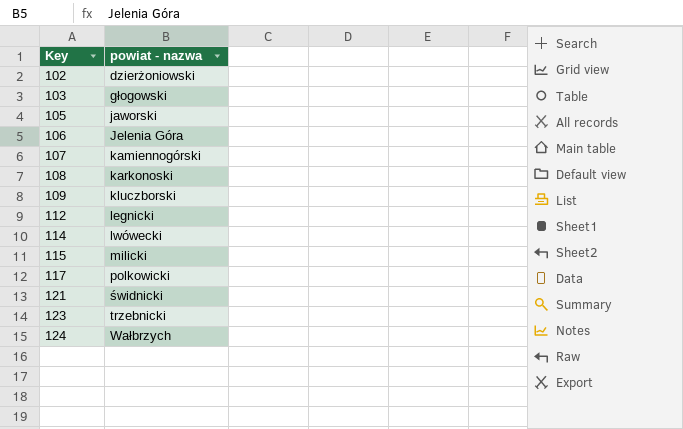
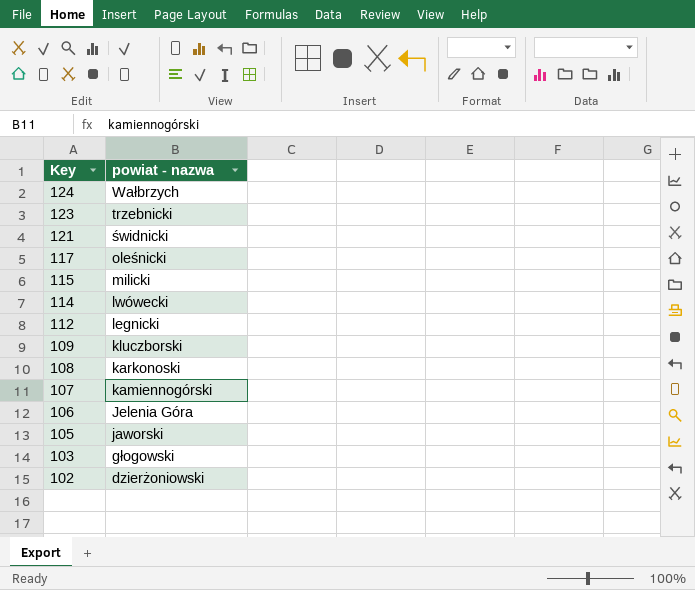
row order: Key ascending -> Key descending
117 | powiat - nazwa: polkowicki -> oleśnicki

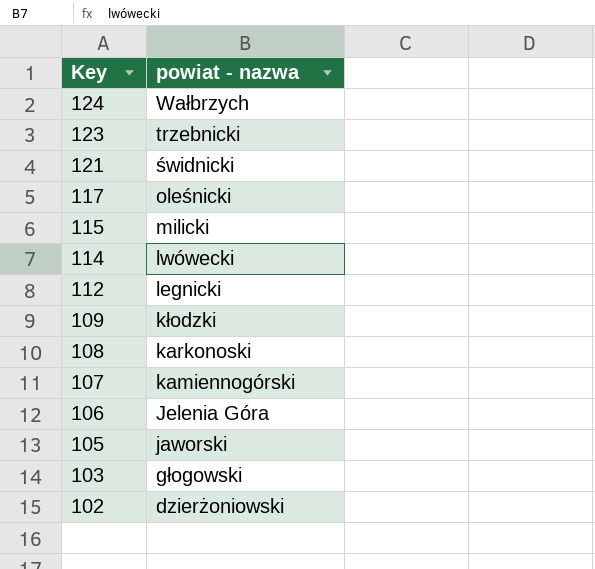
109 | powiat - nazwa: kluczborski -> kłodzki

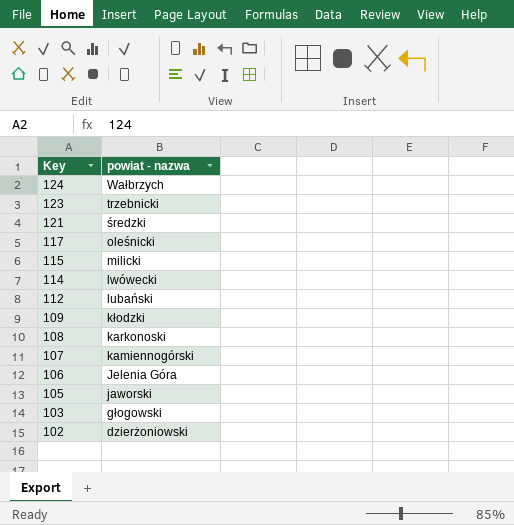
121 | powiat - nazwa: świdnicki -> średzki
112 | powiat - nazwa: legnicki -> lubański

